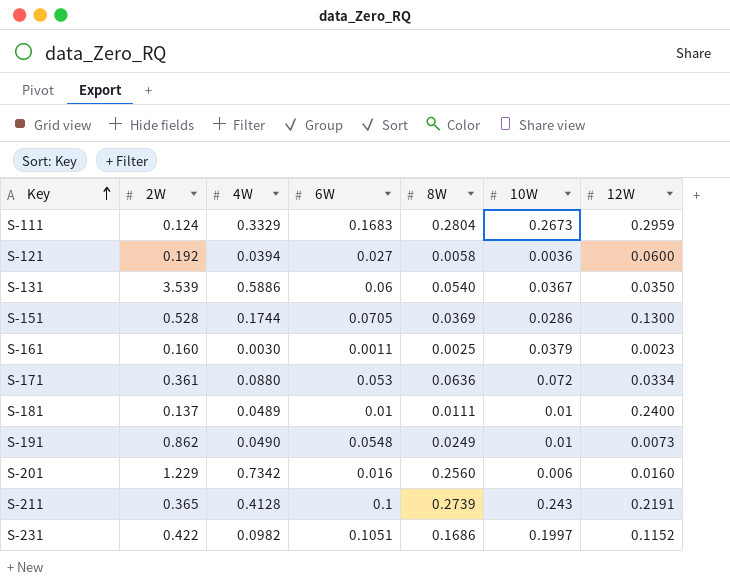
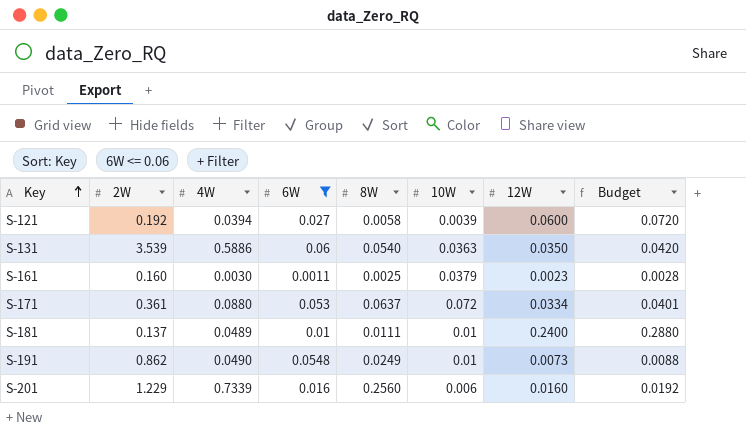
filter: none -> 6W <= 0.06
column Budget | formula: none -> [12W] * 1.2
S-121 | 10W: 0.0036 -> 0.0039
S-131 | 10W: 0.0367 -> 0.0363
S-171 | 8W: 0.0636 -> 0.0637
S-201 | 4W: 0.7342 -> 0.7339

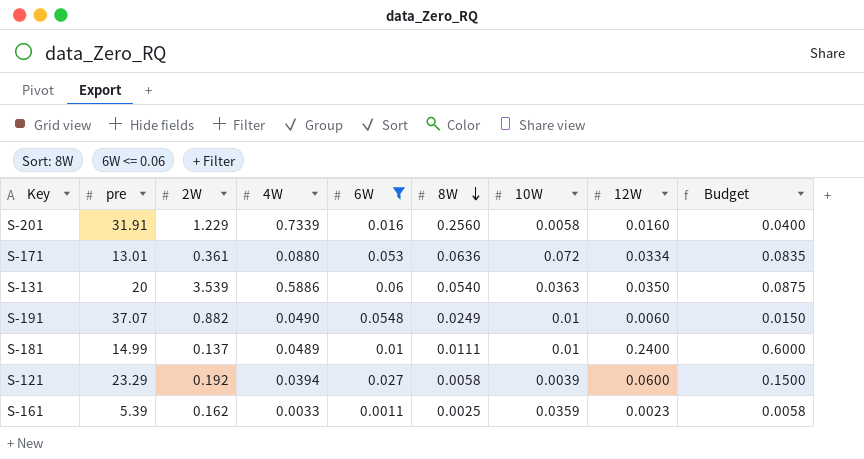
row order: Key ascending -> 8W descending
column pre | position: none -> 2
column Budget | formula: [12W] * 1.2 -> [12W] * 2.5
S-201 | 10W: 0.006 -> 0.0058
S-171 | 8W: 0.0637 -> 0.0636
S-191 | 2W: 0.862 -> 0.882
S-191 | 12W: 0.0073 -> 0.0060
S-161 | 2W: 0.160 -> 0.162
S-161 | 4W: 0.0030 -> 0.0033
S-161 | 10W: 0.0379 -> 0.0359

